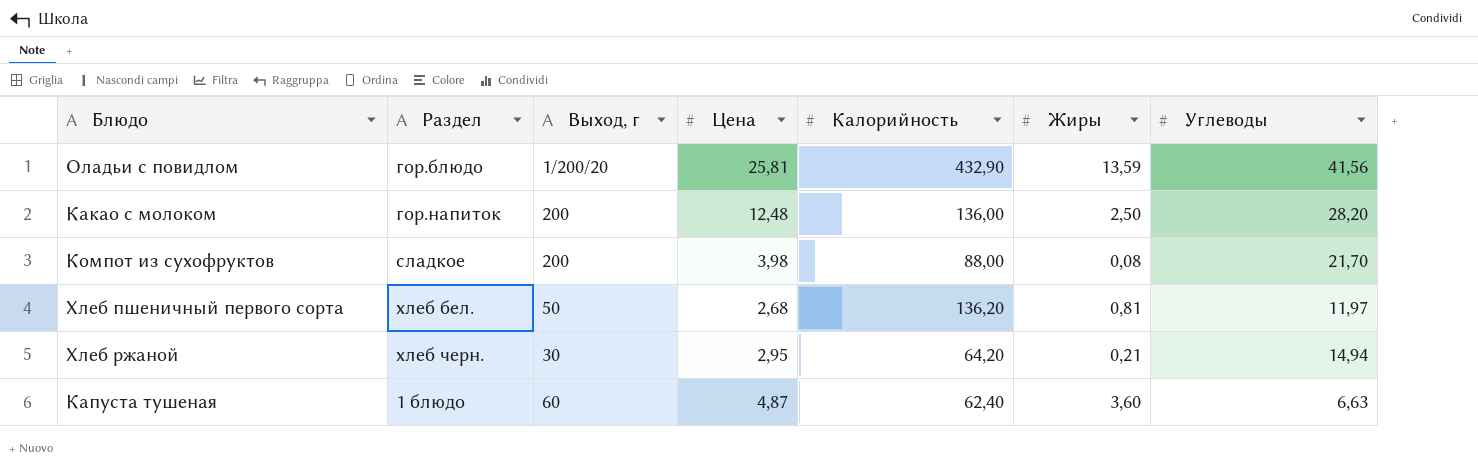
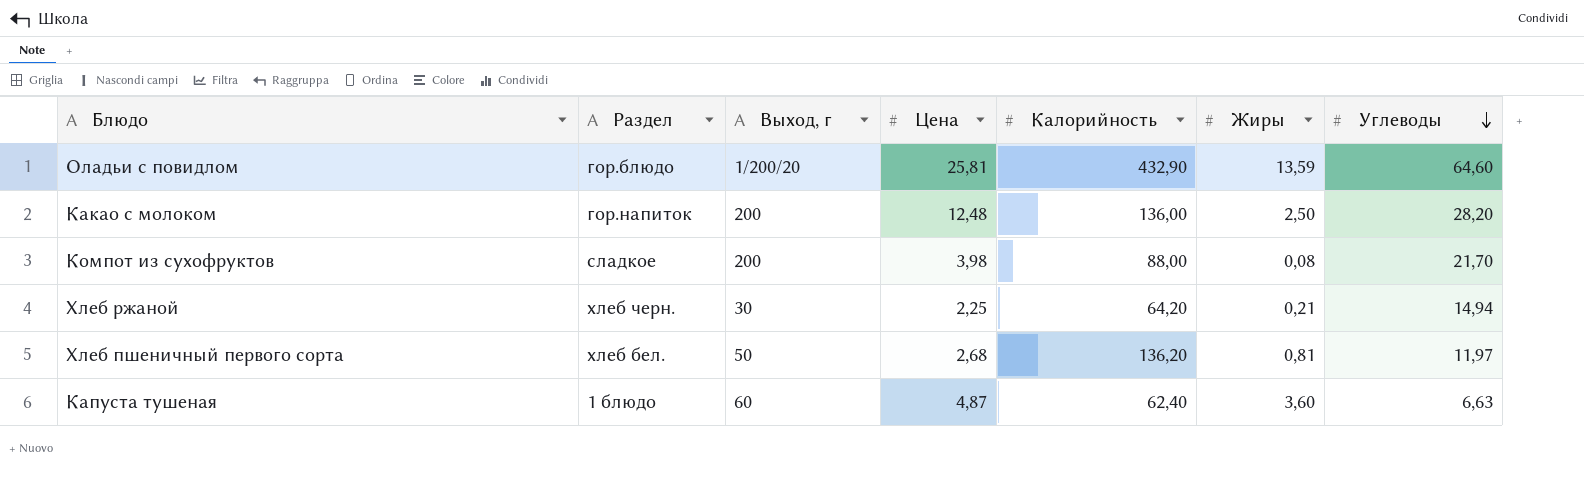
row order: none -> Углеводы descending
Оладьи с повидлом | Углеводы: 41,56 -> 64,60
Хлеб ржаной | Цена: 2,95 -> 2,25

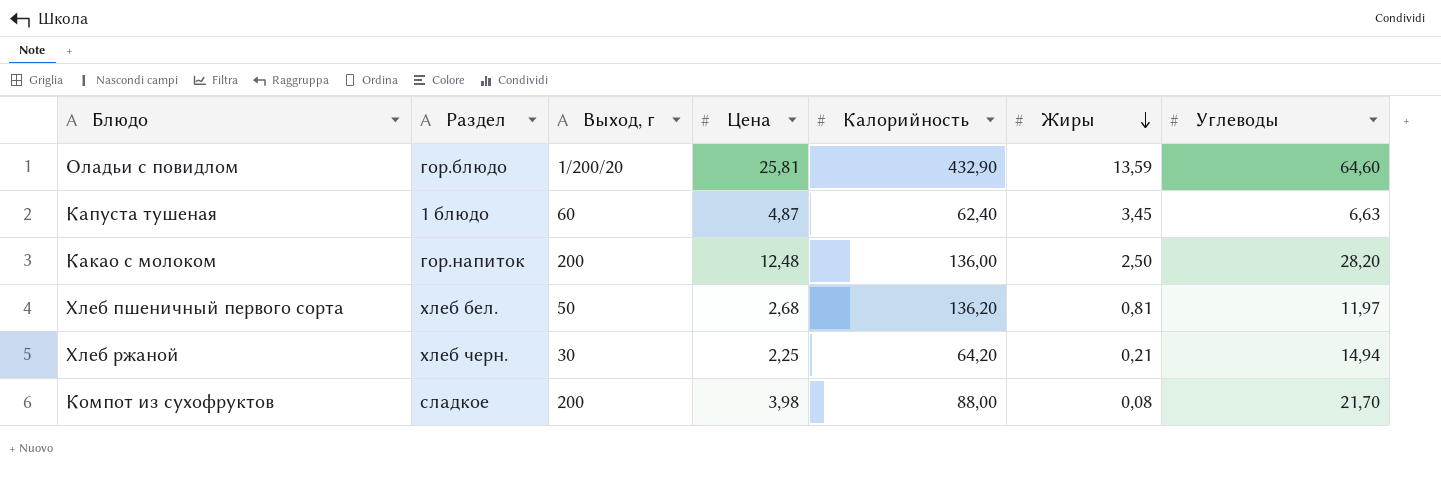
row order: Углеводы descending -> Жиры descending
Капуста тушеная | Жиры: 3,60 -> 3,45

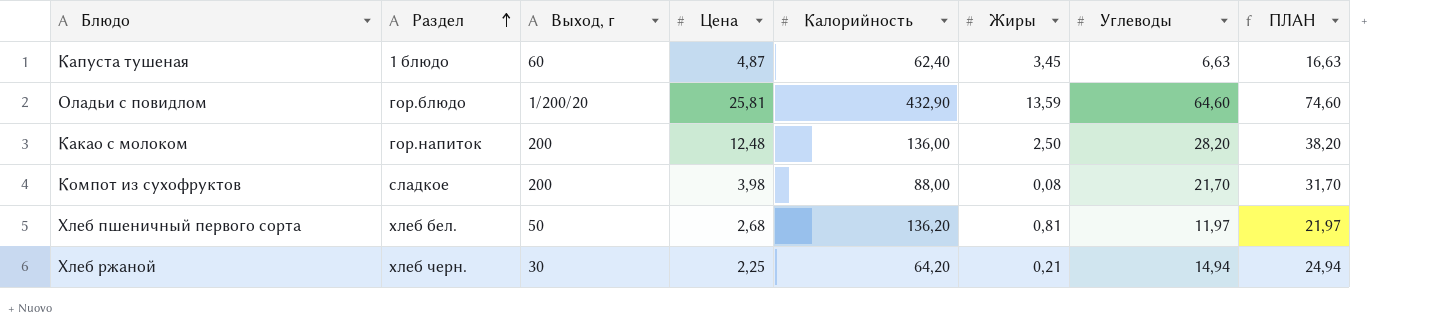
row order: Жиры descending -> Раздел ascending
column ПЛАН | formula: none -> [Углеводы] + 10

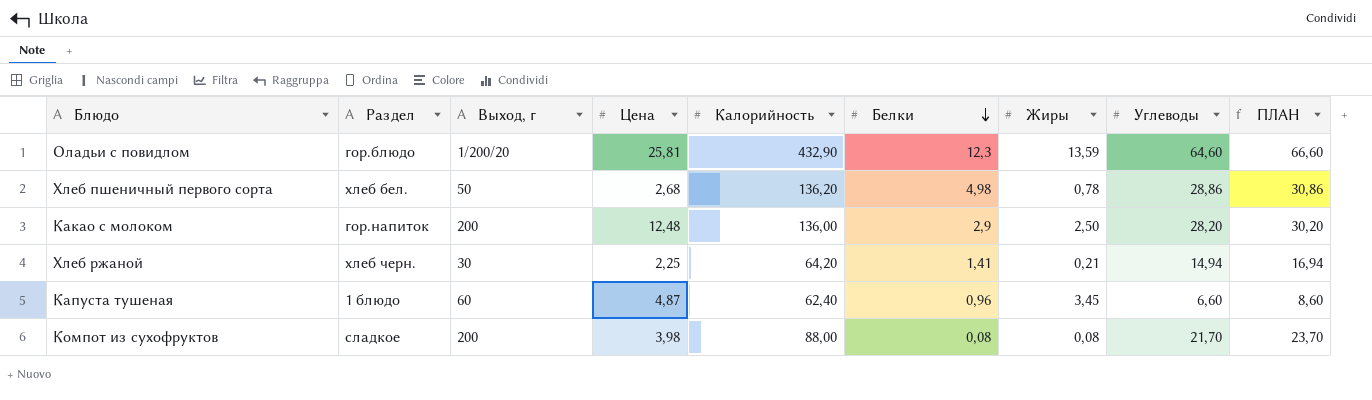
row order: Раздел ascending -> Белки descending
column Белки | position: none -> 6
column ПЛАН | formula: [Углеводы] + 10 -> [Углеводы] + 2
Хлеб пшеничный первого сорта | Жиры: 0,81 -> 0,78
Хлеб пшеничный первого сорта | Углеводы: 11,97 -> 28,86
Капуста тушеная | Углеводы: 6,63 -> 6,60

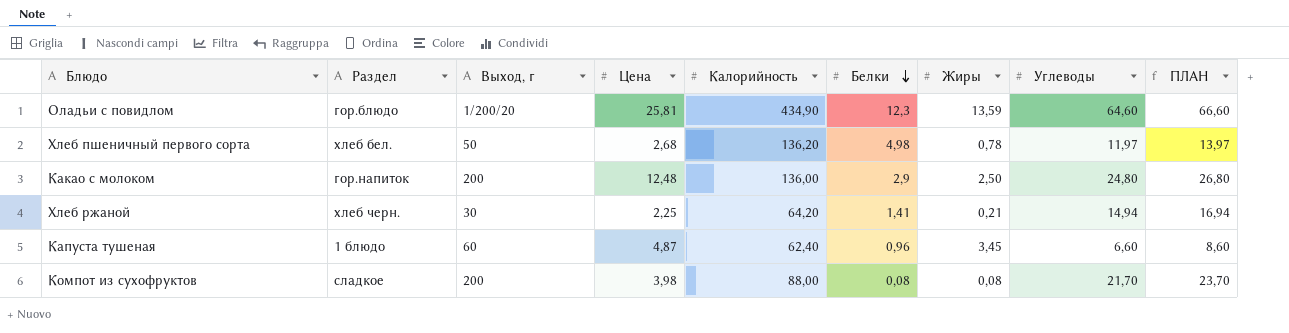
Оладьи с повидлом | Калорийность: 432,90 -> 434,90
Хлеб пшеничный первого сорта | Углеводы: 28,86 -> 11,97
Хлеб пшеничный первого сорта | ПЛАН: 30,86 -> 13,97
Какао с молоком | Углеводы: 28,20 -> 24,80
Какао с молоком | ПЛАН: 30,20 -> 26,80

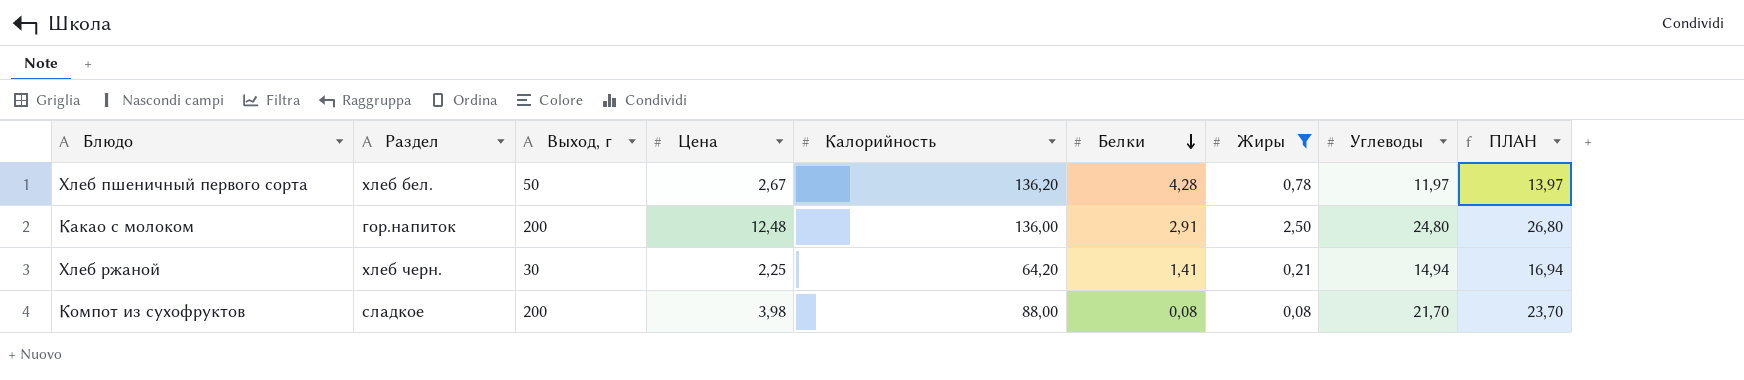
filter: none -> Жиры <= 2,50
Хлеб пшеничный первого сорта | Цена: 2,68 -> 2,67
Хлеб пшеничный первого сорта | Белки: 4,98 -> 4,28
Какао с молоком | Белки: 2,9 -> 2,91

